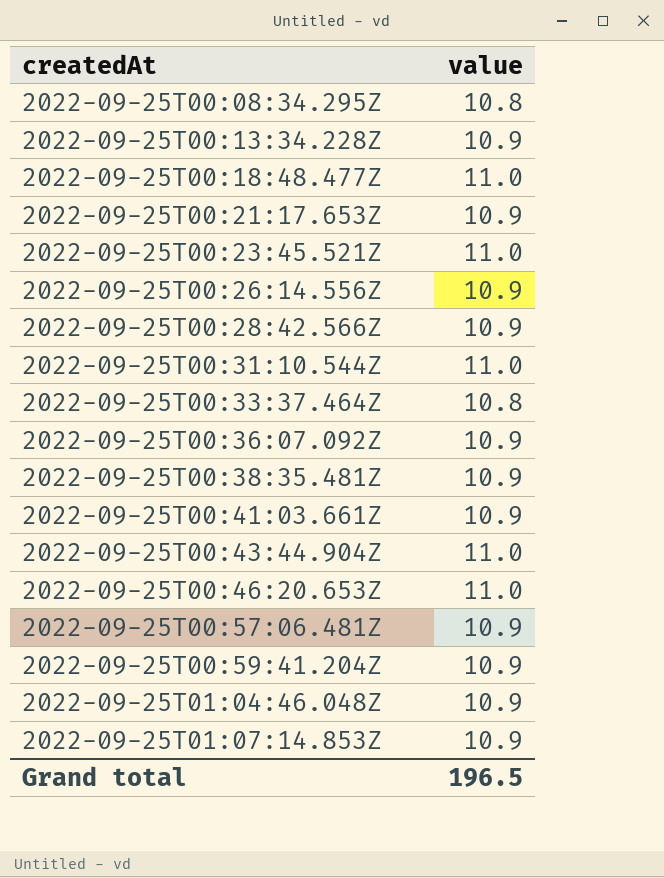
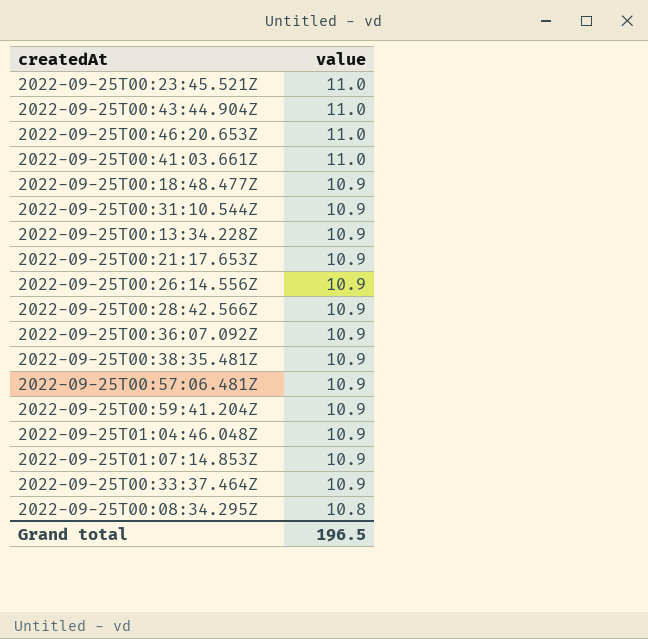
row order: createdAt ascending -> value descending
2022-09-25T00:41:03.661Z | value: 10.9 -> 11.0
2022-09-25T00:18:48.477Z | value: 11.0 -> 10.9
2022-09-25T00:31:10.544Z | value: 11.0 -> 10.9
2022-09-25T00:33:37.464Z | value: 10.8 -> 10.9

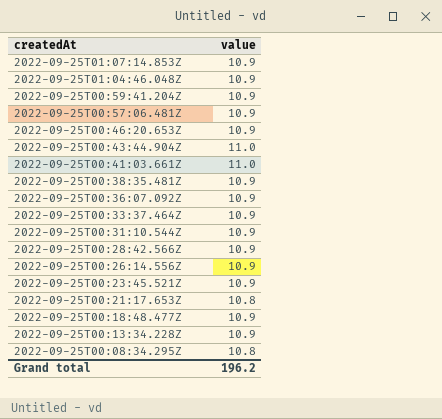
row order: value descending -> createdAt descending
2022-09-25T00:46:20.653Z | value: 11.0 -> 10.9
2022-09-25T00:23:45.521Z | value: 11.0 -> 10.9
2022-09-25T00:21:17.653Z | value: 10.9 -> 10.8
Grand total | value: 196.5 -> 196.2

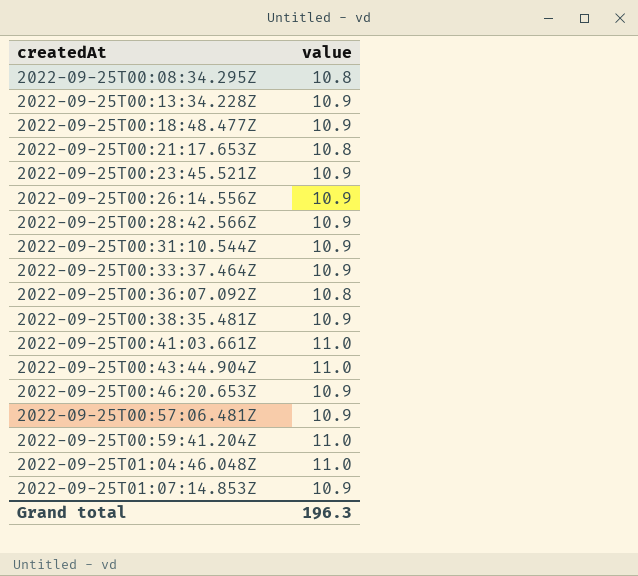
row order: createdAt descending -> createdAt ascending
2022-09-25T00:36:07.092Z | value: 10.9 -> 10.8
2022-09-25T00:59:41.204Z | value: 10.9 -> 11.0
2022-09-25T01:04:46.048Z | value: 10.9 -> 11.0
Grand total | value: 196.2 -> 196.3

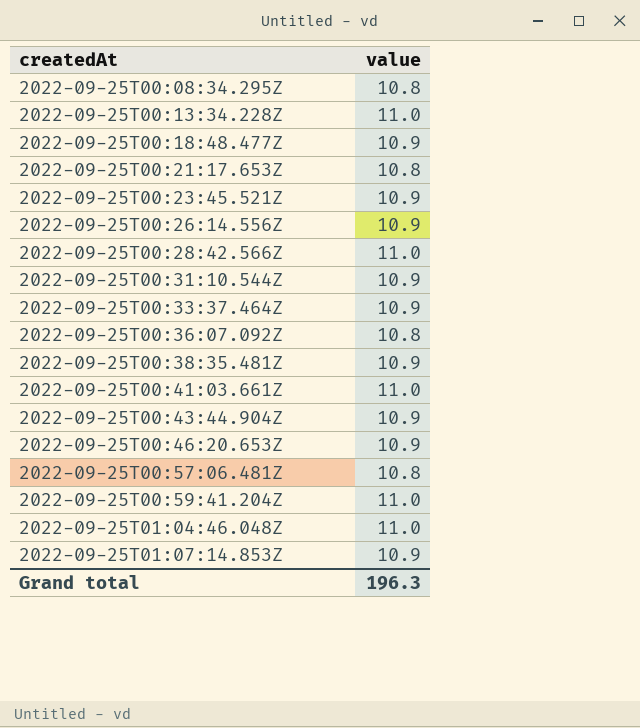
2022-09-25T00:13:34.228Z | value: 10.9 -> 11.0
2022-09-25T00:28:42.566Z | value: 10.9 -> 11.0
2022-09-25T00:43:44.904Z | value: 11.0 -> 10.9
2022-09-25T00:57:06.481Z | value: 10.9 -> 10.8

